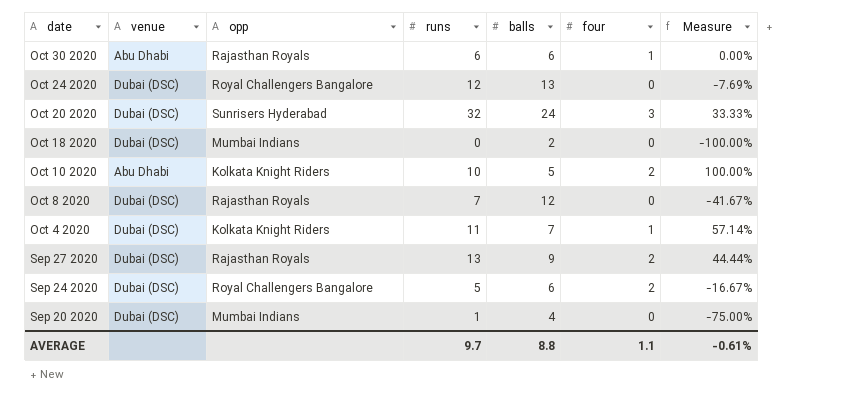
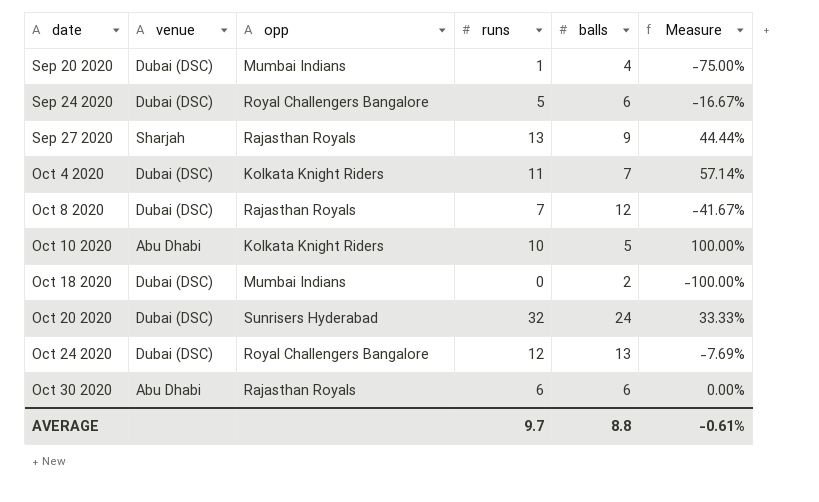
row order: date descending -> date ascending
column four | position: 6 -> none
Sep 27 2020 | venue: Dubai (DSC) -> Sharjah

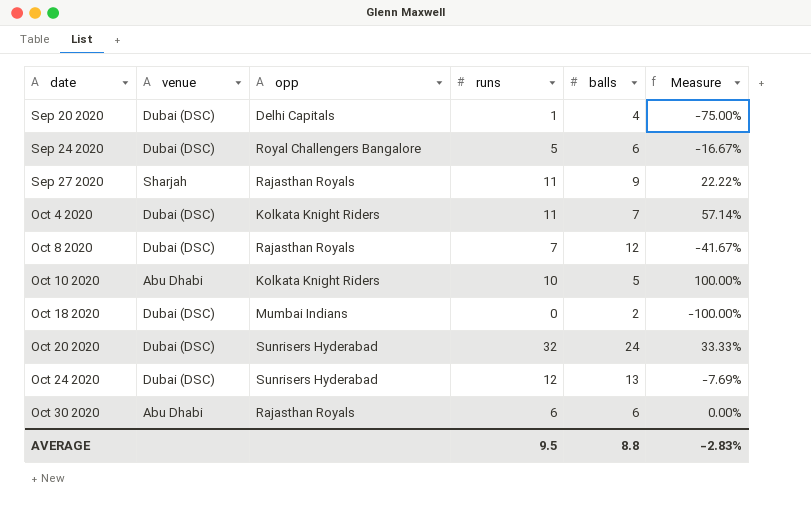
Sep 20 2020 | opp: Mumbai Indians -> Delhi Capitals
Sep 27 2020 | runs: 13 -> 11
Sep 27 2020 | Measure: 44.44% -> 22.22%
Oct 24 2020 | opp: Royal Challengers Bangalore -> Sunrisers Hyderabad
AVERAGE | runs: 9.7 -> 9.5
AVERAGE | Measure: -0.61% -> -2.83%

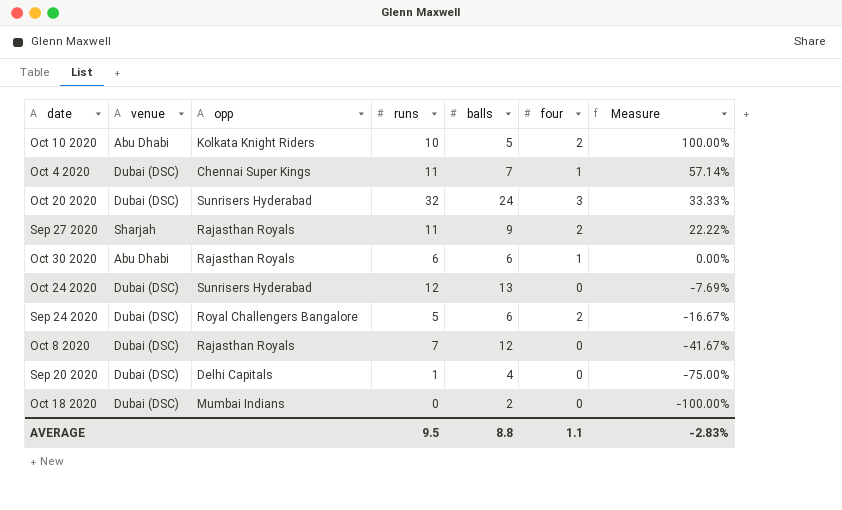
row order: date ascending -> Measure descending
column four | position: none -> 6
Oct 4 2020 | opp: Kolkata Knight Riders -> Chennai Super Kings

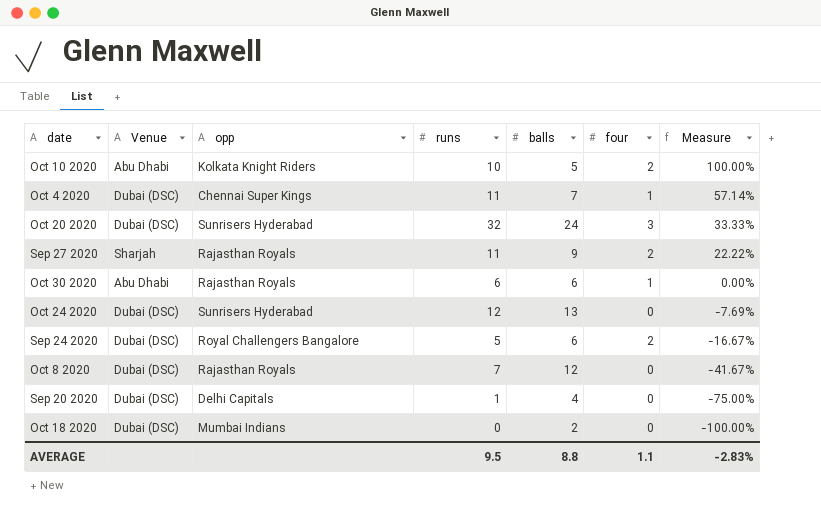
column name: venue -> Venue

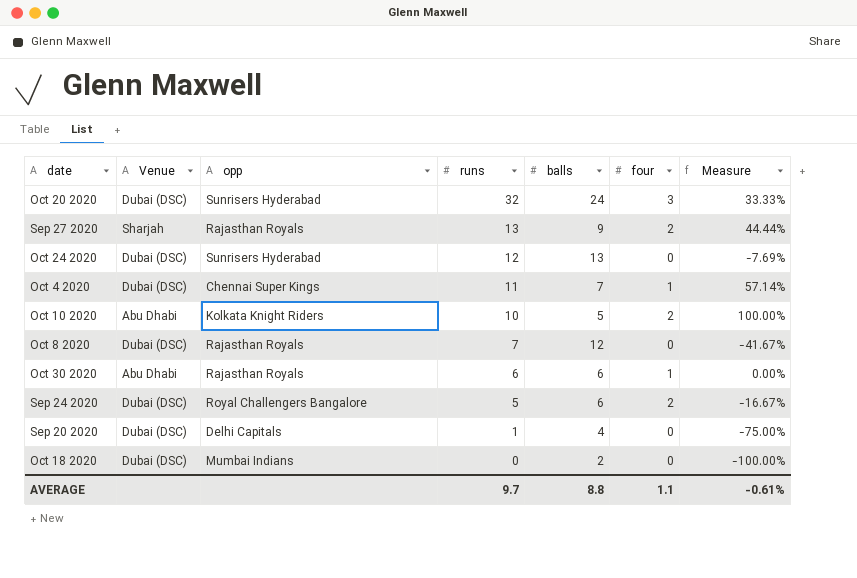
row order: Measure descending -> runs descending
Sep 27 2020 | runs: 11 -> 13
Sep 27 2020 | Measure: 22.22% -> 44.44%
AVERAGE | runs: 9.5 -> 9.7
AVERAGE | Measure: -2.83% -> -0.61%

